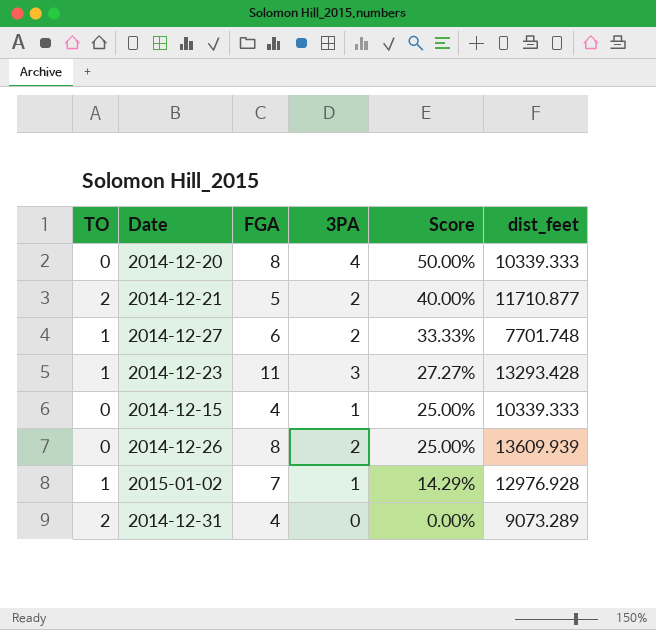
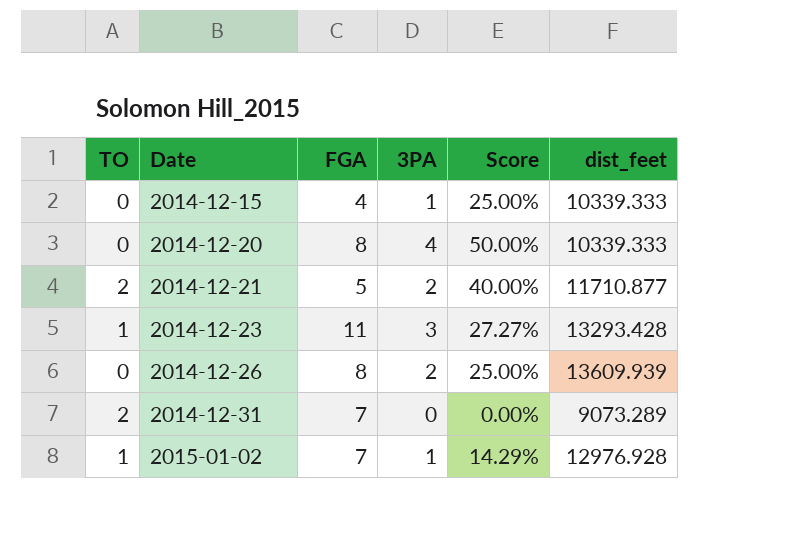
row order: Score descending -> Date ascending
row 2014-12-27: 1 | 6 | 2 | 33.33% | 7701.748 -> none
2014-12-31 | FGA: 4 -> 7

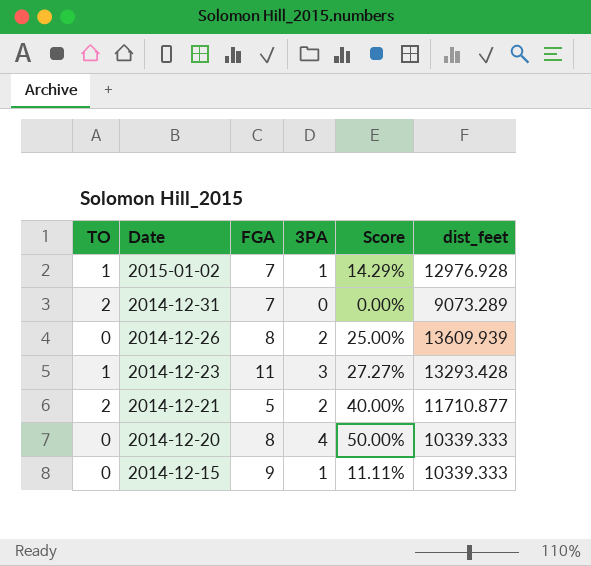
row order: Date ascending -> Date descending
2014-12-15 | FGA: 4 -> 9
2014-12-15 | Score: 25.00% -> 11.11%

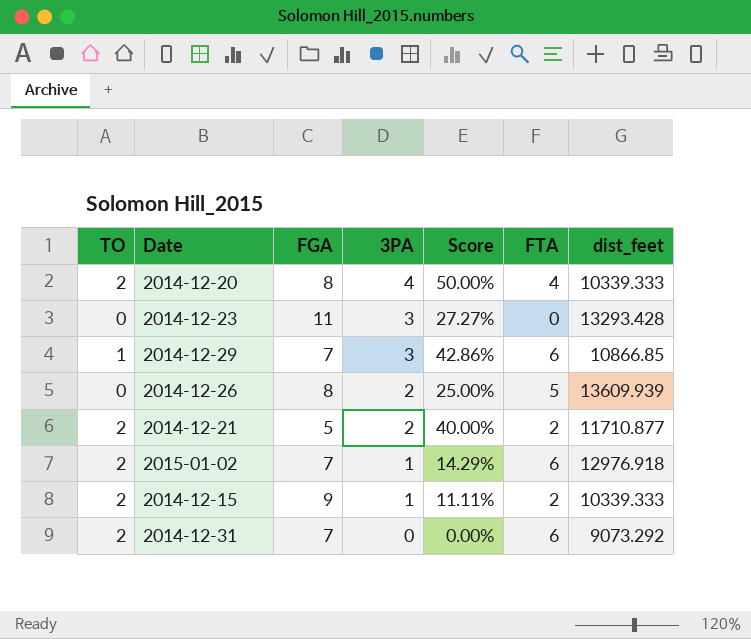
row order: Date descending -> 3PA descending
column FTA | position: none -> 6
2014-12-20 | TO: 0 -> 2
2014-12-23 | TO: 1 -> 0
row 2014-12-29: none -> 1 | 7 | 3 | 42.86% | 6 | 10866.85
2015-01-02 | TO: 1 -> 2
2015-01-02 | dist_feet: 12976.928 -> 12976.918
2014-12-15 | TO: 0 -> 2
2014-12-31 | dist_feet: 9073.289 -> 9073.292

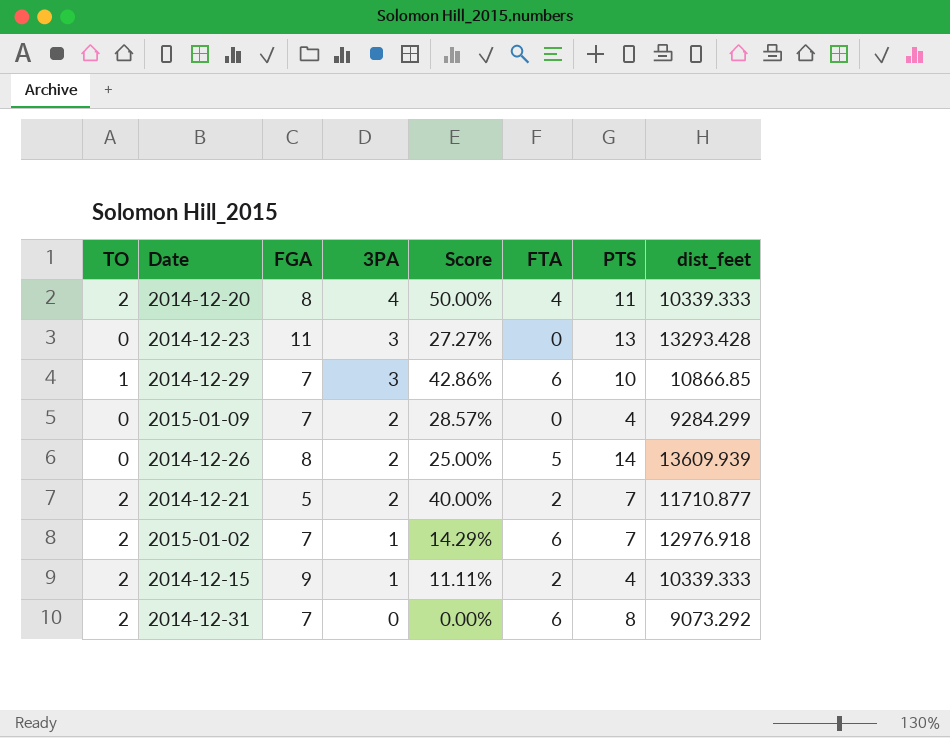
column PTS | position: none -> 7
row 2015-01-09: none -> 0 | 7 | 2 | 28.57% | 0 | 4 | 9284.299

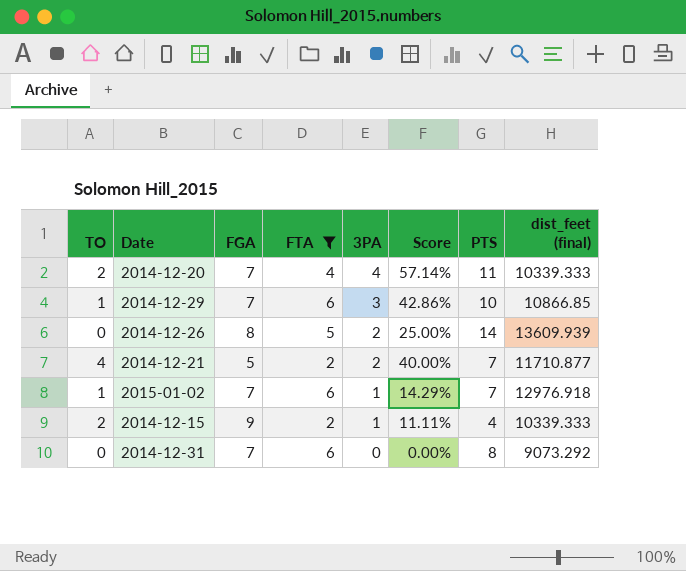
filter: none -> FTA != 0
column FTA | position: 6 -> 4
column name: dist_feet -> dist_feet (final)
2014-12-20 | FGA: 8 -> 7
2014-12-20 | Score: 50.00% -> 57.14%
2014-12-21 | TO: 2 -> 4
2015-01-02 | TO: 2 -> 1
2014-12-31 | TO: 2 -> 0

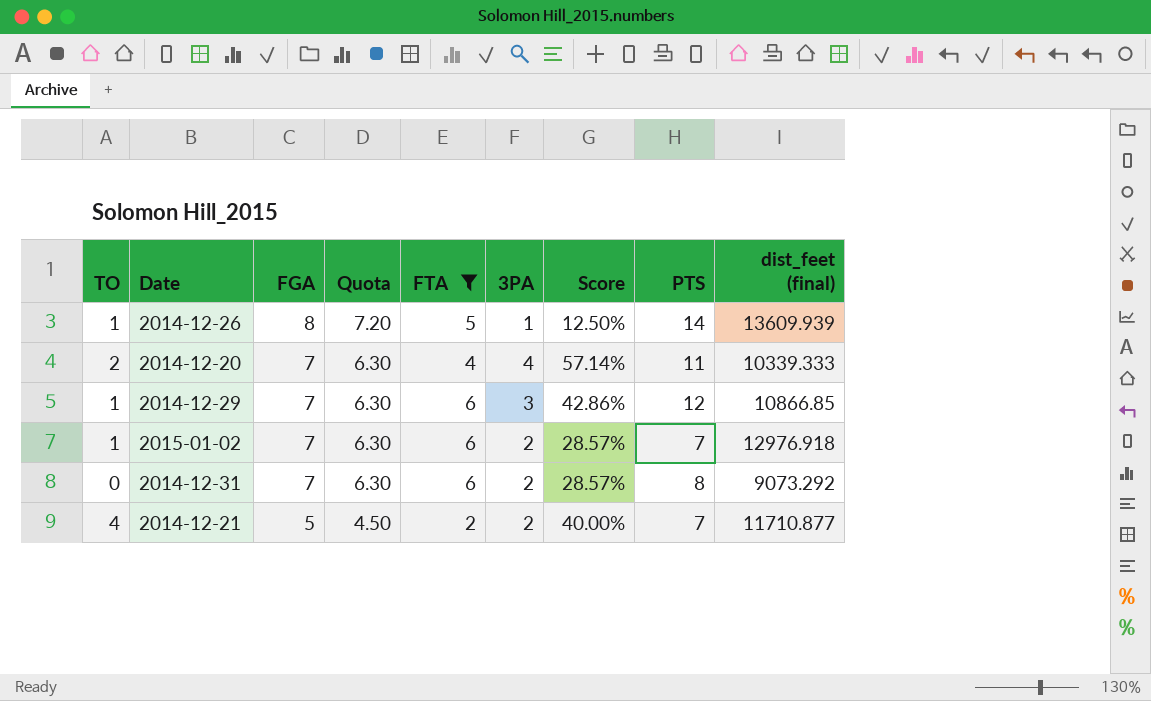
row order: 3PA descending -> FGA descending
column Quota | formula: none -> [FGA] * 0.9
row 2014-12-15: 2 | 9 | 2 | 1 | 11.11% | 4 | 10339.333 -> none
2014-12-26 | TO: 0 -> 1
2014-12-26 | 3PA: 2 -> 1
2014-12-26 | Score: 25.00% -> 12.50%
2014-12-29 | PTS: 10 -> 12
2015-01-02 | 3PA: 1 -> 2
2015-01-02 | Score: 14.29% -> 28.57%
2014-12-31 | 3PA: 0 -> 2
2014-12-31 | Score: 0.00% -> 28.57%

